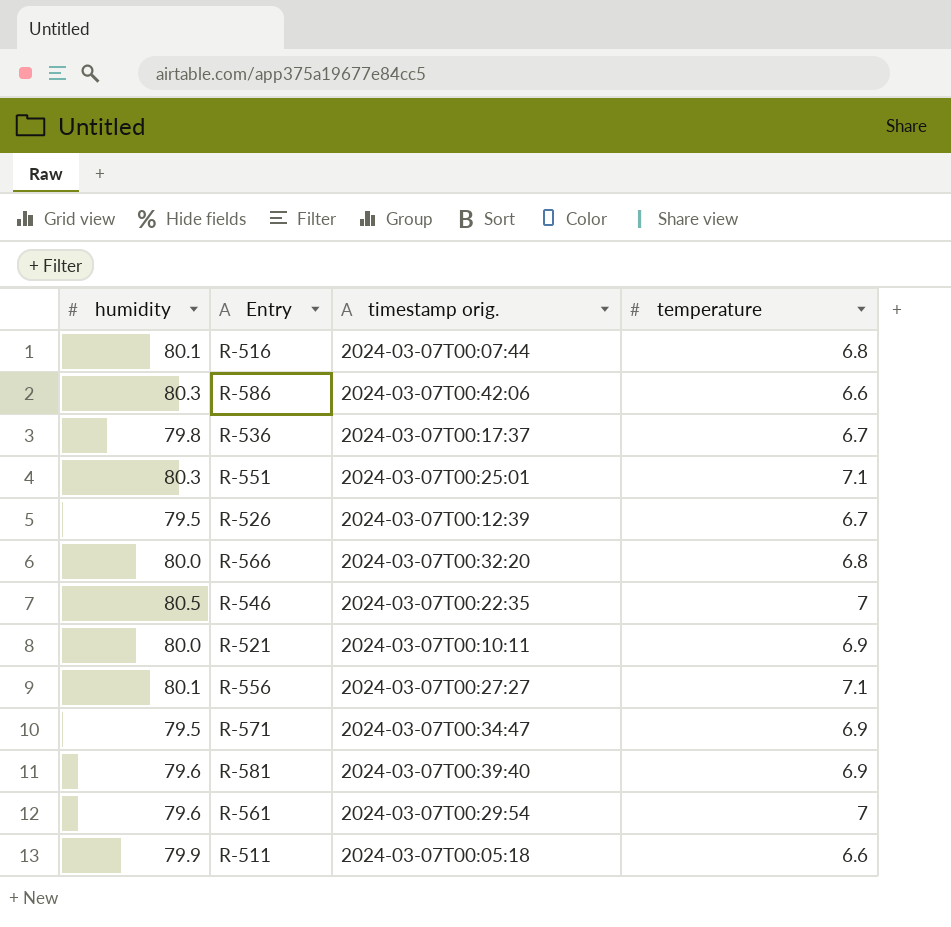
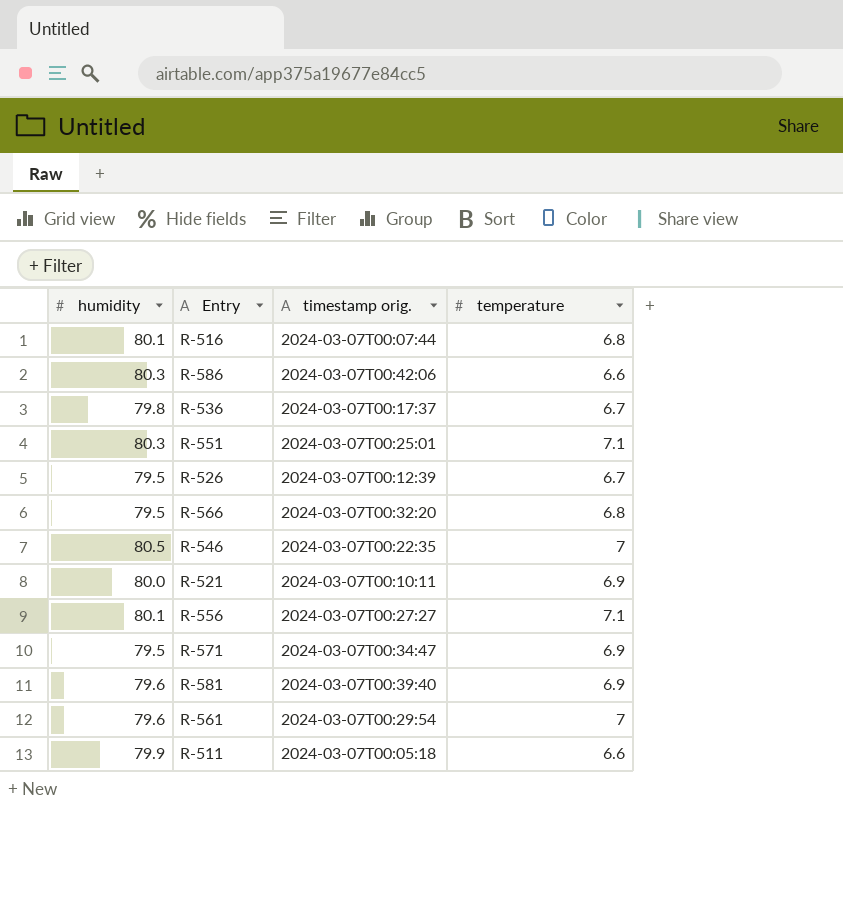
R-566 | humidity: 80.0 -> 79.5

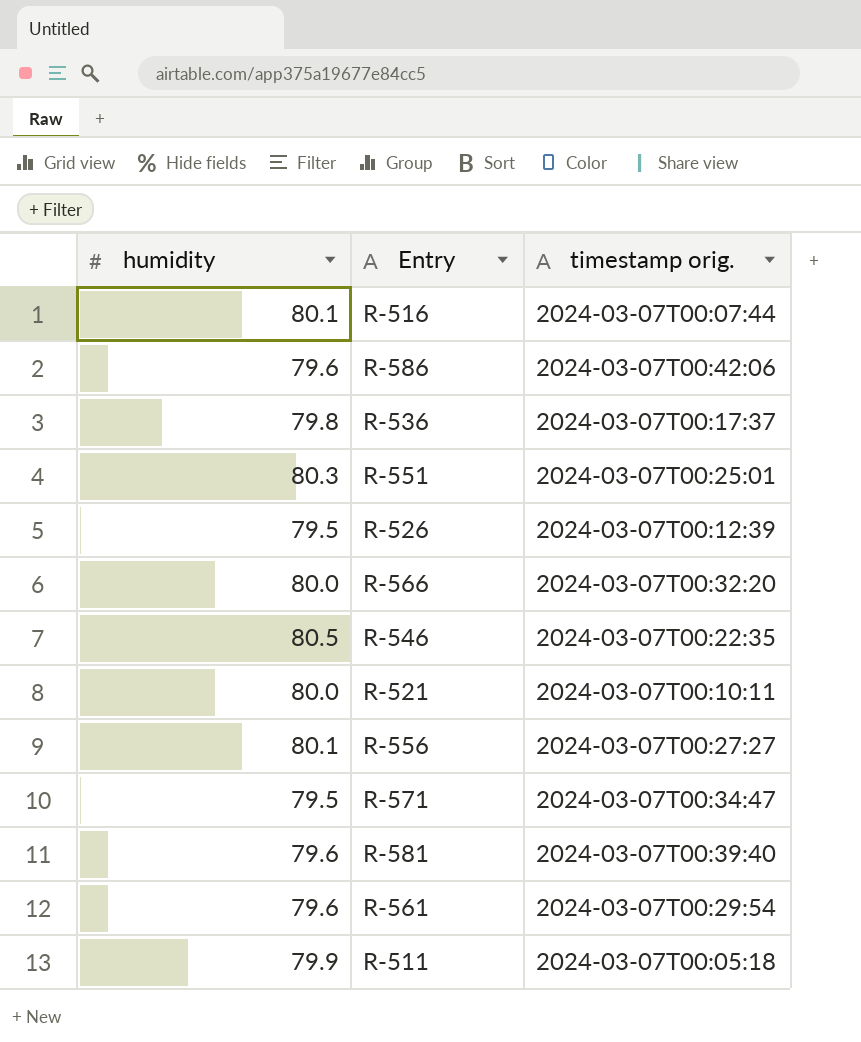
column temperature | position: 4 -> none
R-586 | humidity: 80.3 -> 79.6
R-566 | humidity: 79.5 -> 80.0

